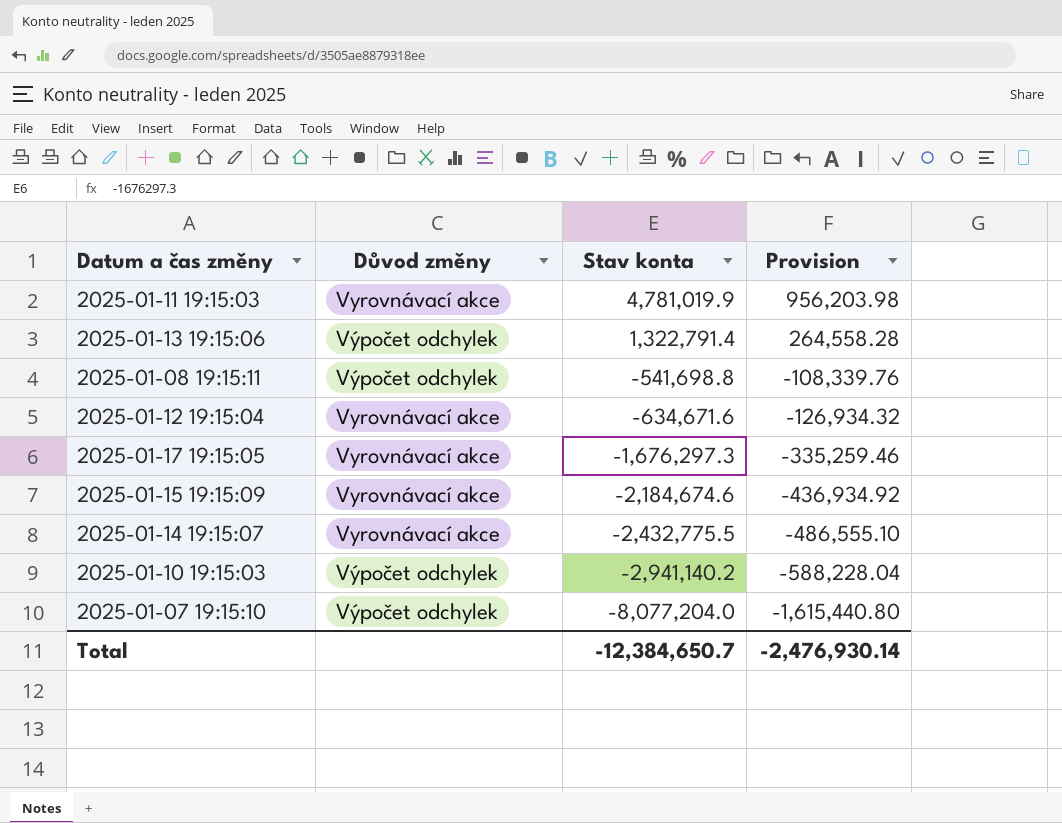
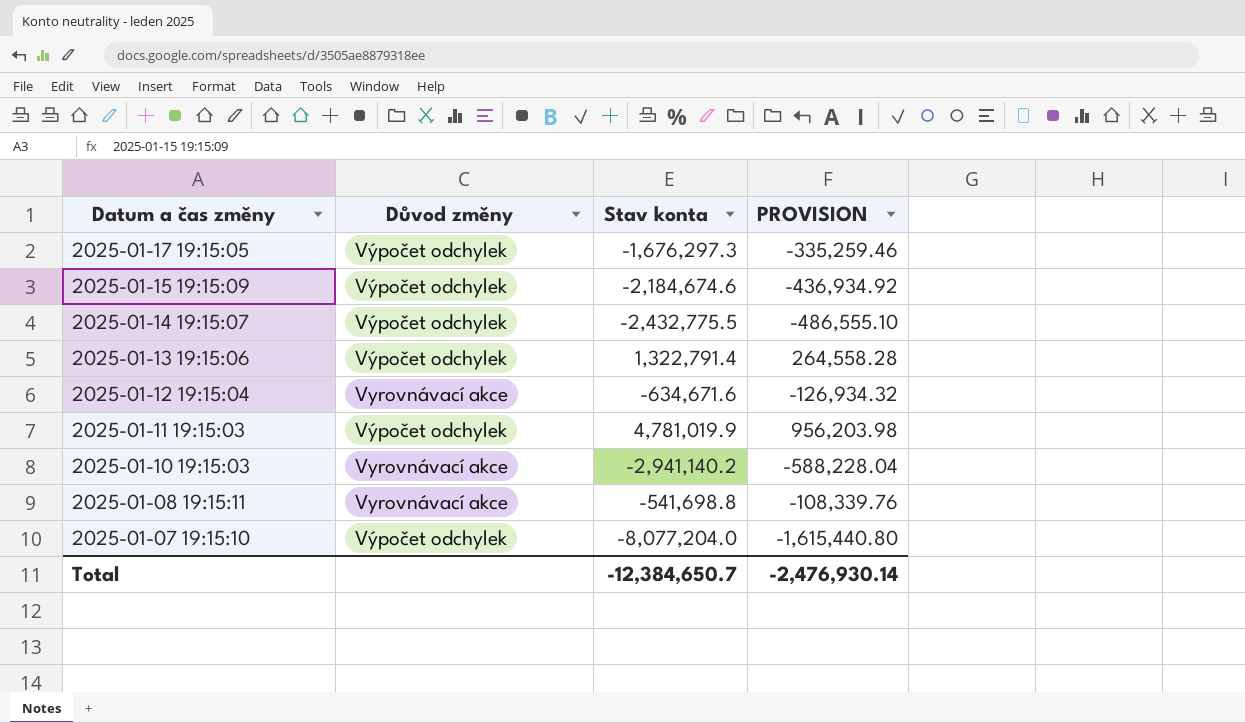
row order: Stav konta descending -> Datum a čas změny descending
column name: Provision -> PROVISION
2025-01-17 19:15:05 | Důvod změny: Vyrovnávací akce -> Výpočet odchylek
2025-01-15 19:15:09 | Důvod změny: Vyrovnávací akce -> Výpočet odchylek
2025-01-14 19:15:07 | Důvod změny: Vyrovnávací akce -> Výpočet odchylek
2025-01-11 19:15:03 | Důvod změny: Vyrovnávací akce -> Výpočet odchylek
2025-01-10 19:15:03 | Důvod změny: Výpočet odchylek -> Vyrovnávací akce
2025-01-08 19:15:11 | Důvod změny: Výpočet odchylek -> Vyrovnávací akce

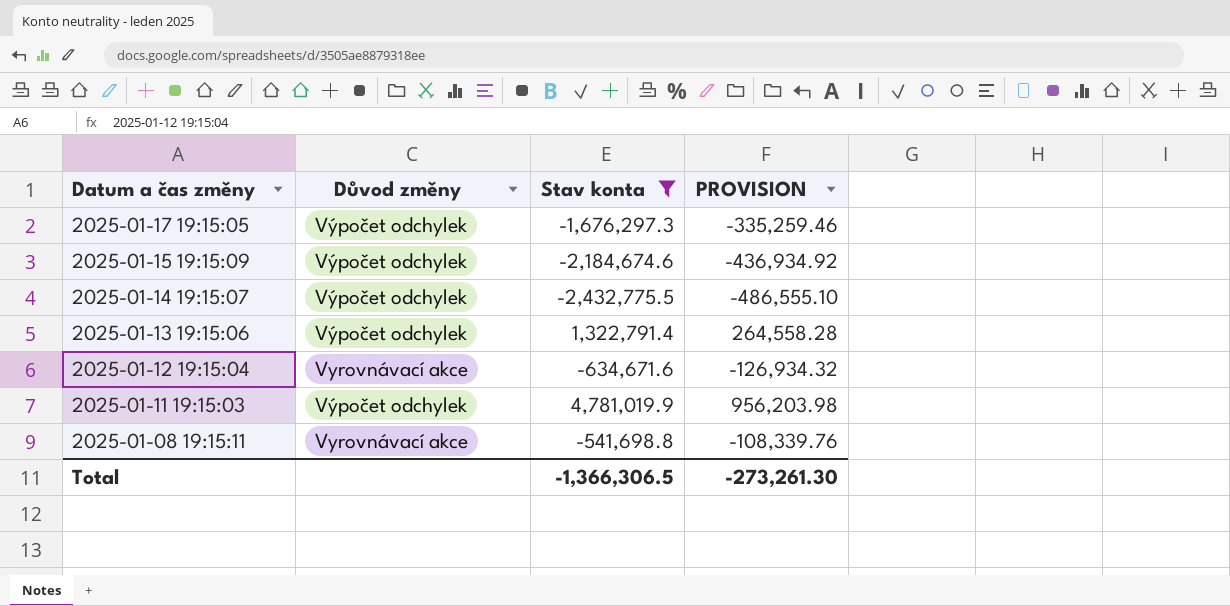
filter: none -> Stav konta >= -2,432,775.5
Total | Stav konta: -12,384,650.7 -> -1,366,306.5
Total | PROVISION: -2,476,930.14 -> -273,261.30

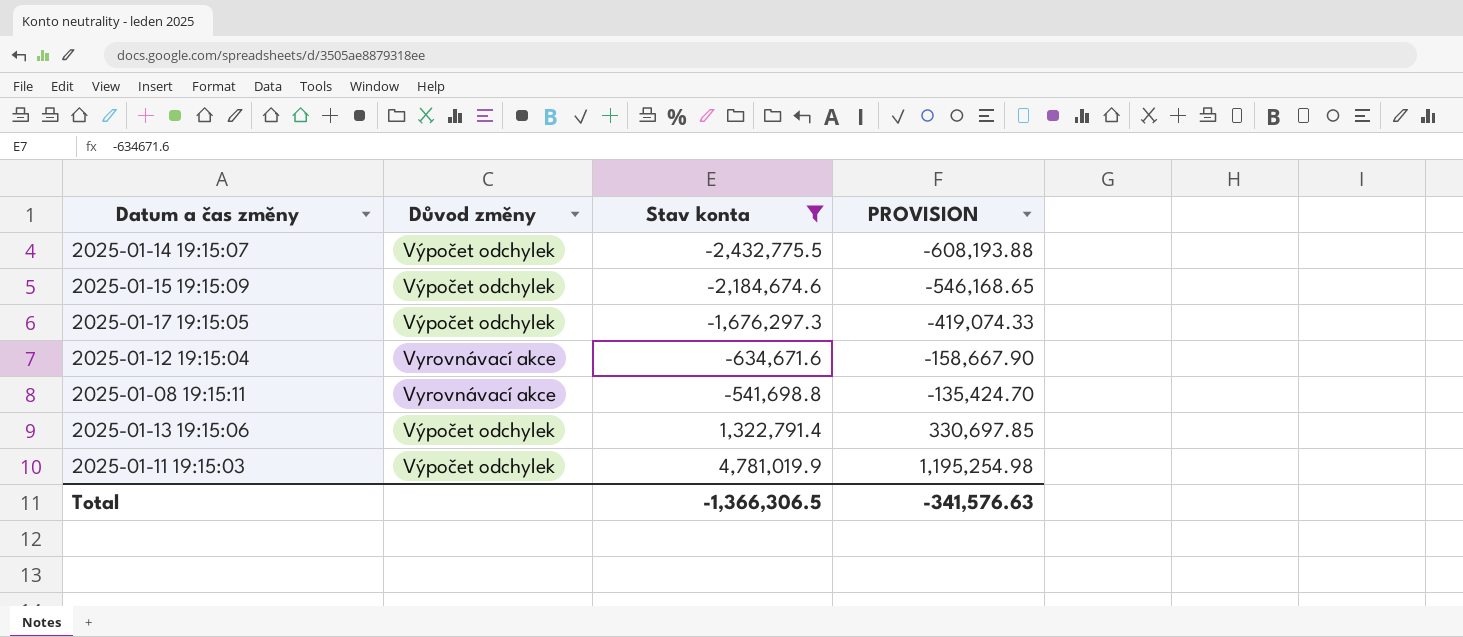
row order: Datum a čas změny descending -> Stav konta ascending
column PROVISION | formula: [Stav konta] * 0.2 -> [Stav konta] * 0.25
Total | PROVISION: -273,261.30 -> -341,576.63

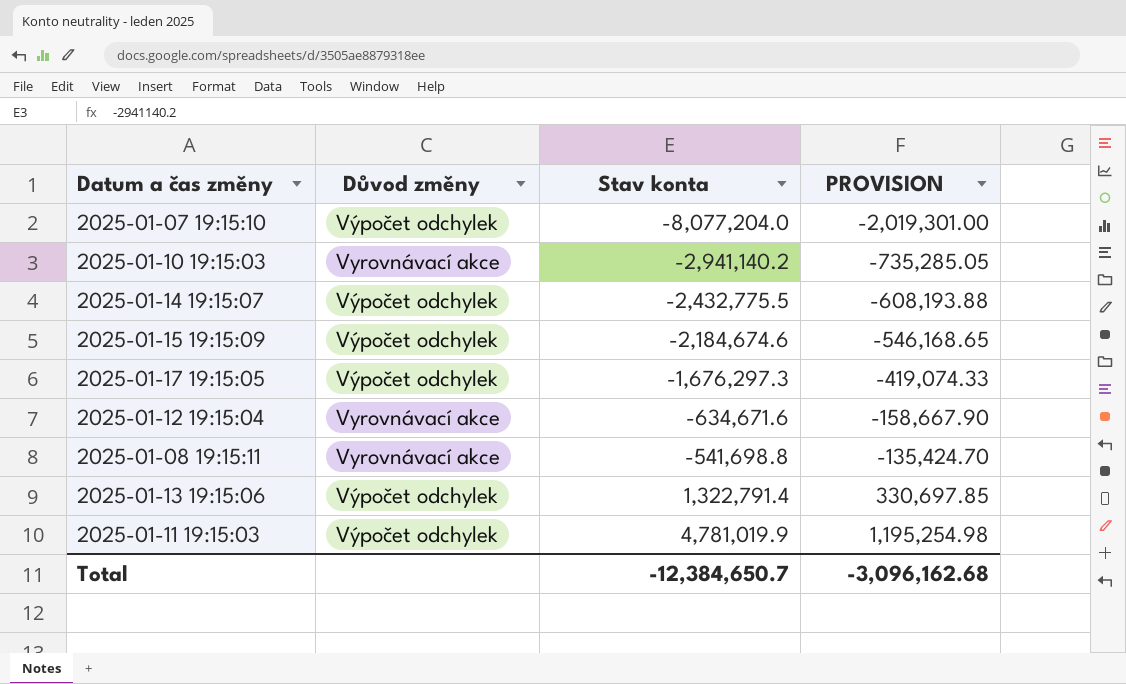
filter: Stav konta >= -2,432,775.5 -> none
Total | Stav konta: -1,366,306.5 -> -12,384,650.7
Total | PROVISION: -341,576.63 -> -3,096,162.68

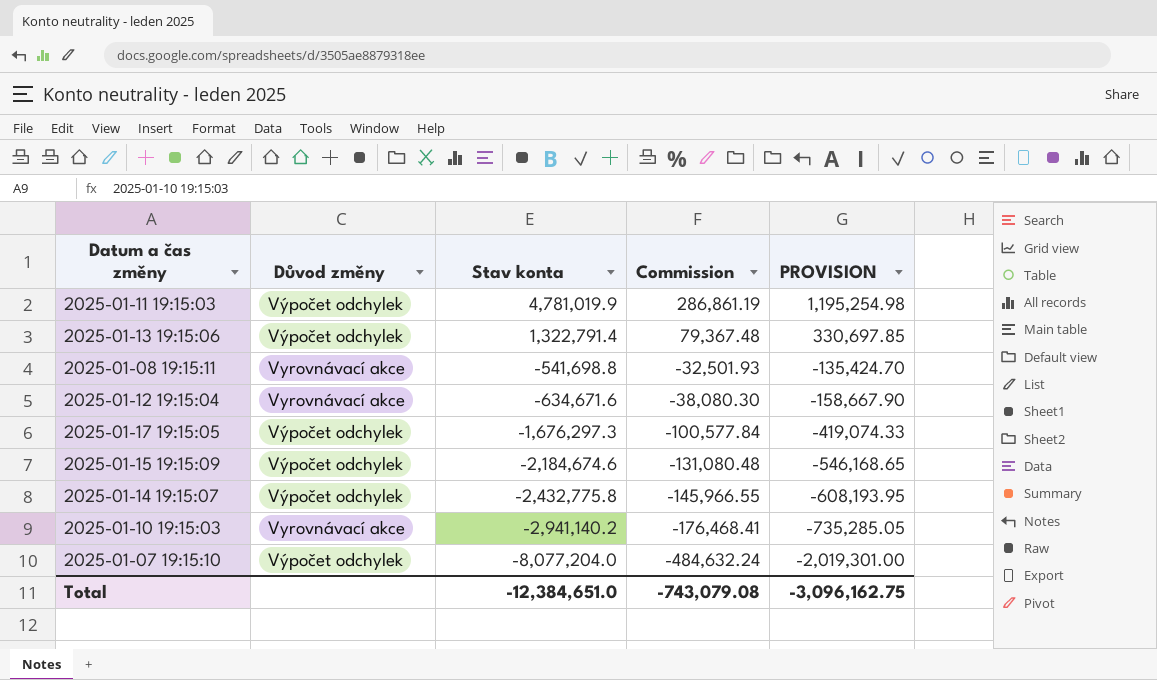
row order: Stav konta ascending -> Stav konta descending
column Commission | formula: none -> [Stav konta] * 0.06
2025-01-14 19:15:07 | Stav konta: -2,432,775.5 -> -2,432,775.8
2025-01-14 19:15:07 | PROVISION: -608,193.88 -> -608,193.95
Total | Stav konta: -12,384,650.7 -> -12,384,651.0
Total | PROVISION: -3,096,162.68 -> -3,096,162.75

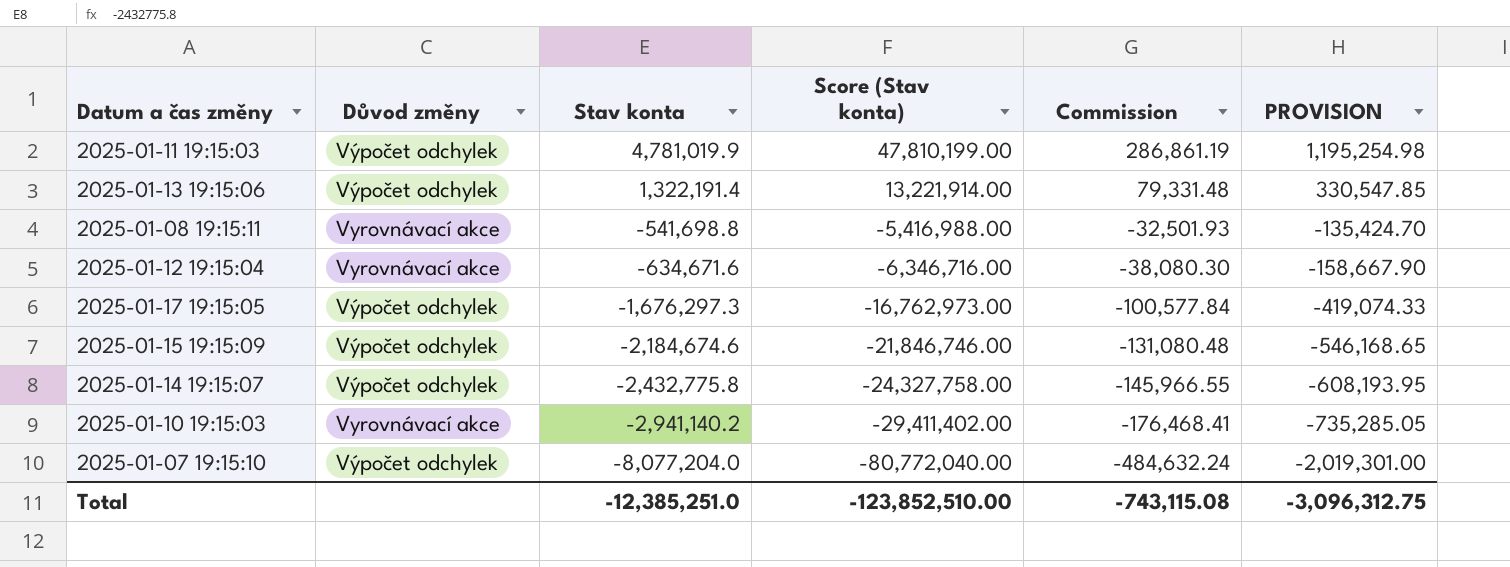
column Score (Stav konta) | formula: none -> [Stav konta] * 10
2025-01-13 19:15:06 | Stav konta: 1,322,791.4 -> 1,322,191.4
2025-01-13 19:15:06 | Commission: 79,367.48 -> 79,331.48
2025-01-13 19:15:06 | PROVISION: 330,697.85 -> 330,547.85
Total | Stav konta: -12,384,651.0 -> -12,385,251.0
Total | Commission: -743,079.08 -> -743,115.08
Total | PROVISION: -3,096,162.75 -> -3,096,312.75

